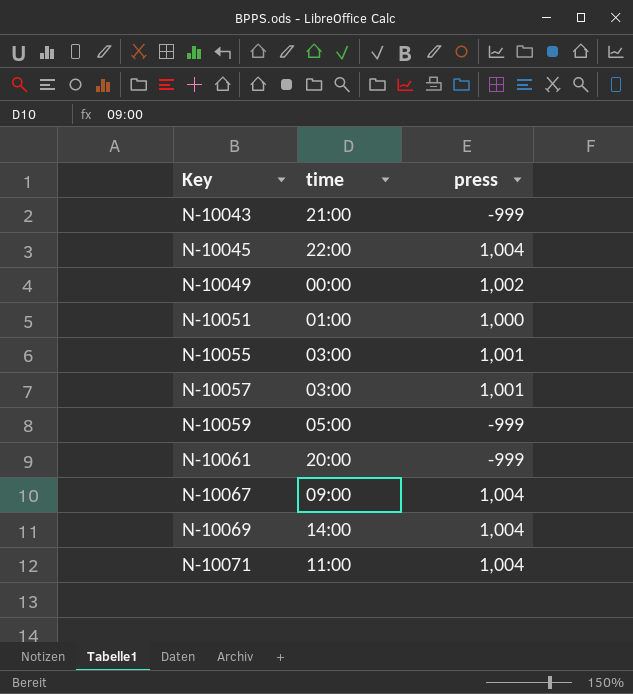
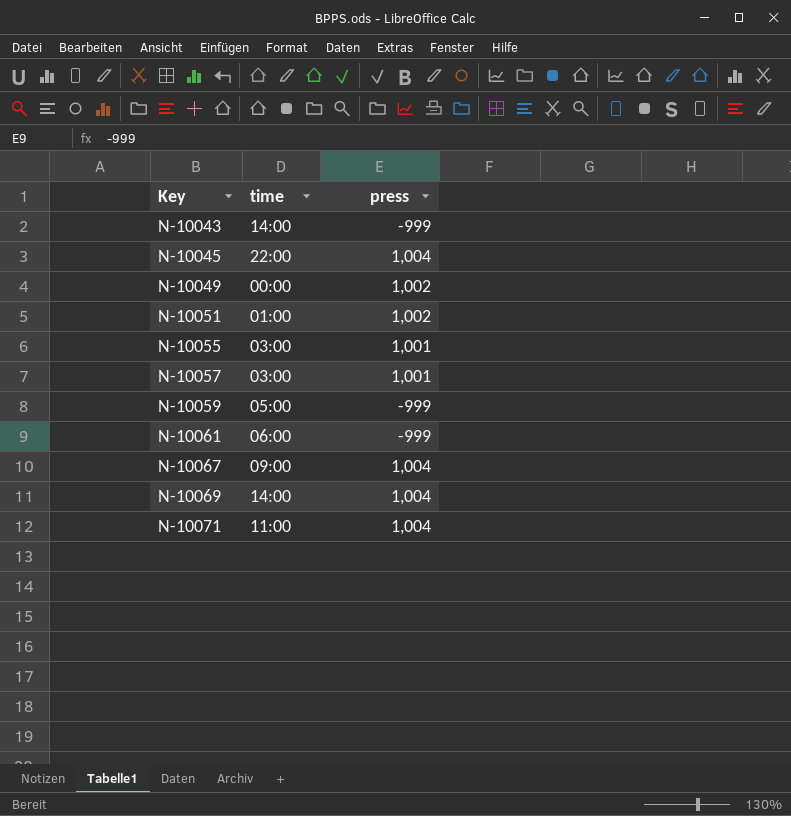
N-10043 | time: 21:00 -> 14:00
N-10051 | press: 1,000 -> 1,002
N-10061 | time: 20:00 -> 06:00

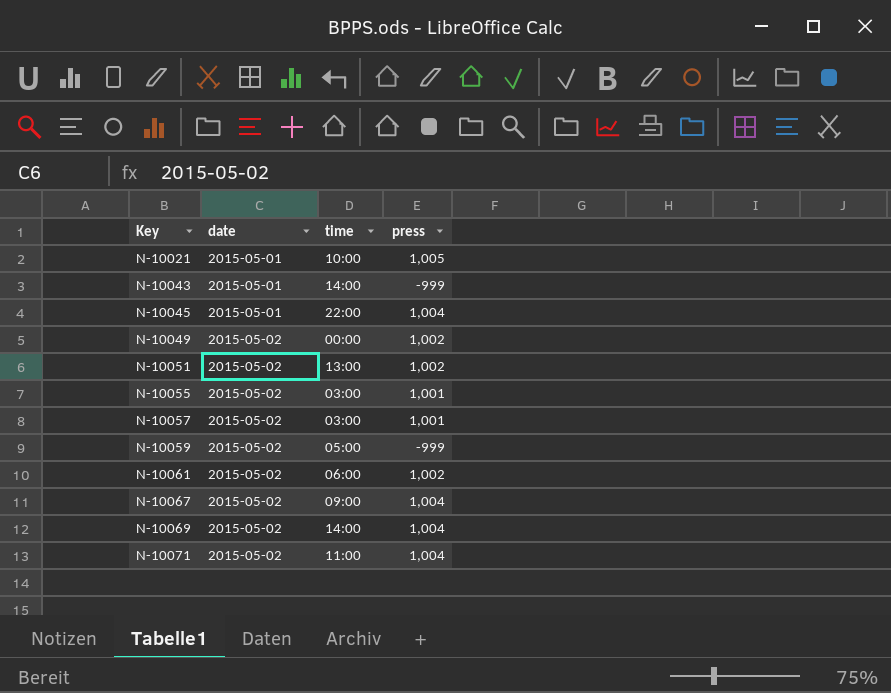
column date | position: none -> 2
row N-10021: none -> 2015-05-01 | 10:00 | 1,005
N-10051 | time: 01:00 -> 13:00
N-10061 | press: -999 -> 1,002

